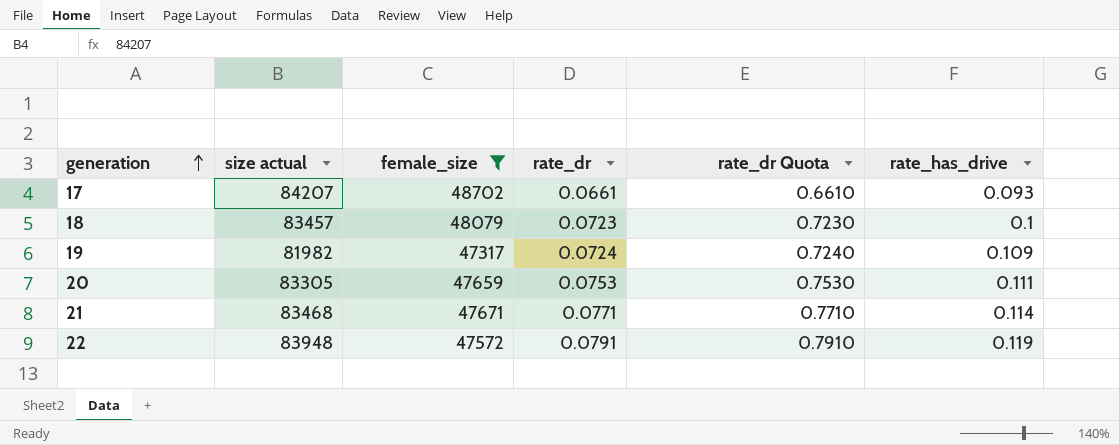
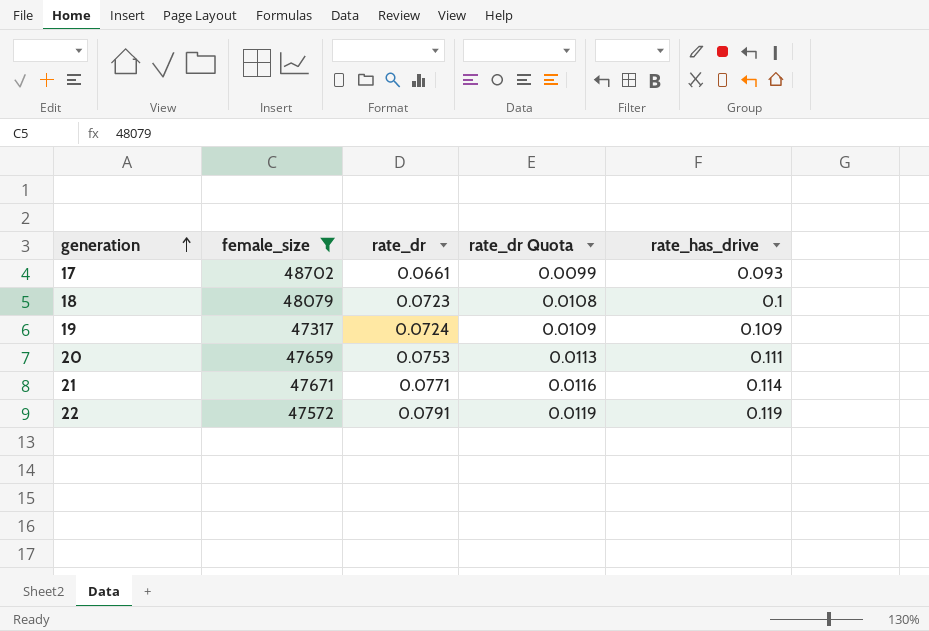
column size actual | position: 2 -> none
column rate_dr Quota | formula: [rate_dr] * 10 -> [rate_dr] * 0.15

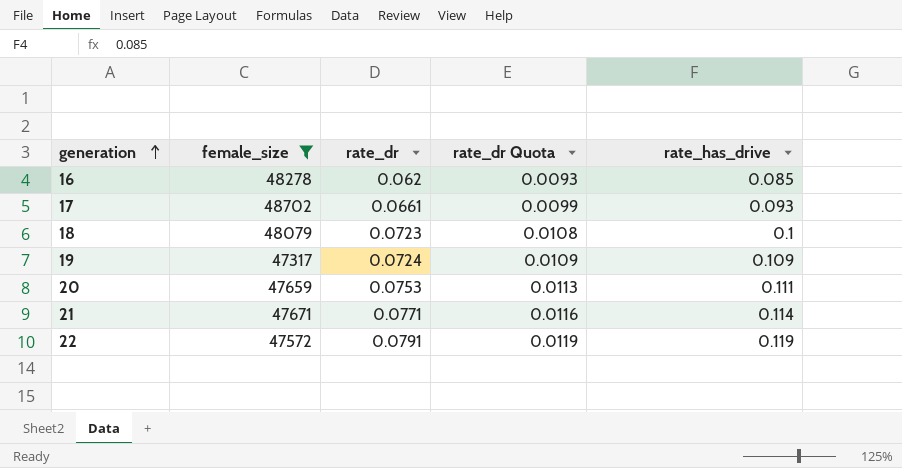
row 16: none -> 48278 | 0.062 | 0.0093 | 0.085

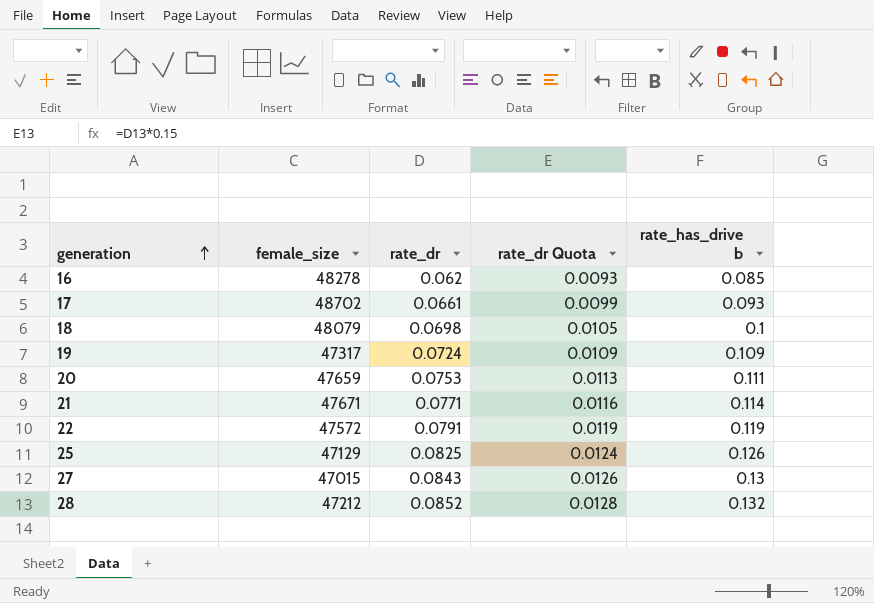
filter: female_size >= 47317 -> none
column name: rate_has_drive -> rate_has_drive b
18 | rate_dr: 0.0723 -> 0.0698
18 | rate_dr Quota: 0.0108 -> 0.0105

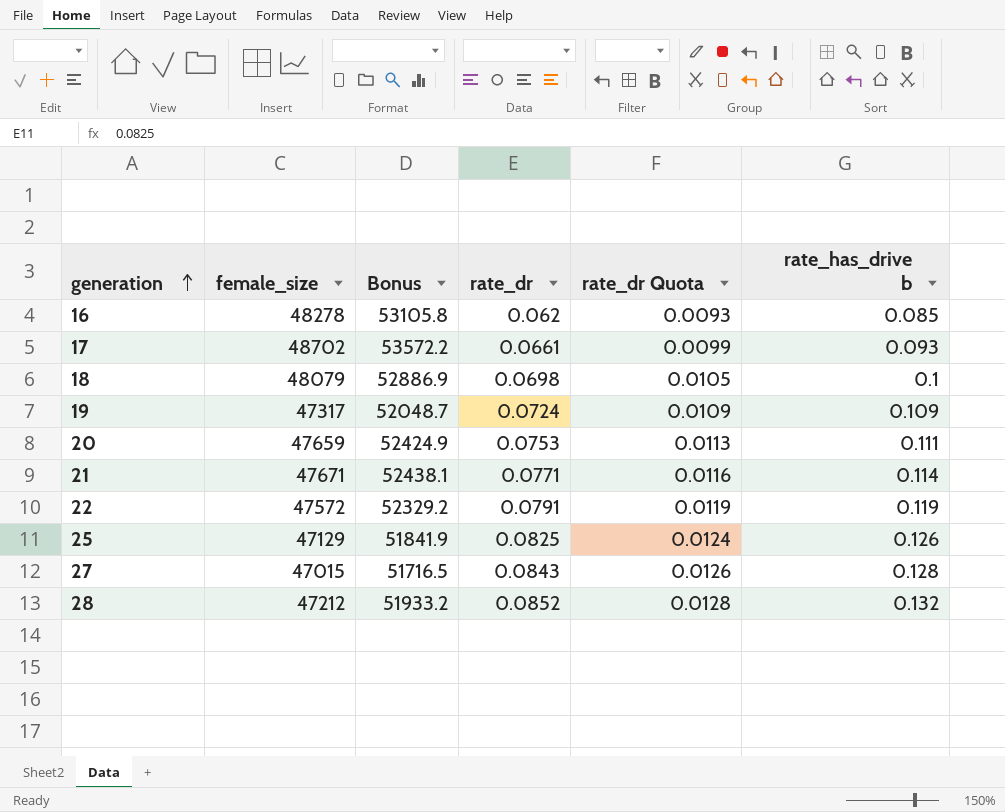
column Bonus | formula: none -> [female_size] * 1.1
27 | rate_has_drive b: 0.13 -> 0.128

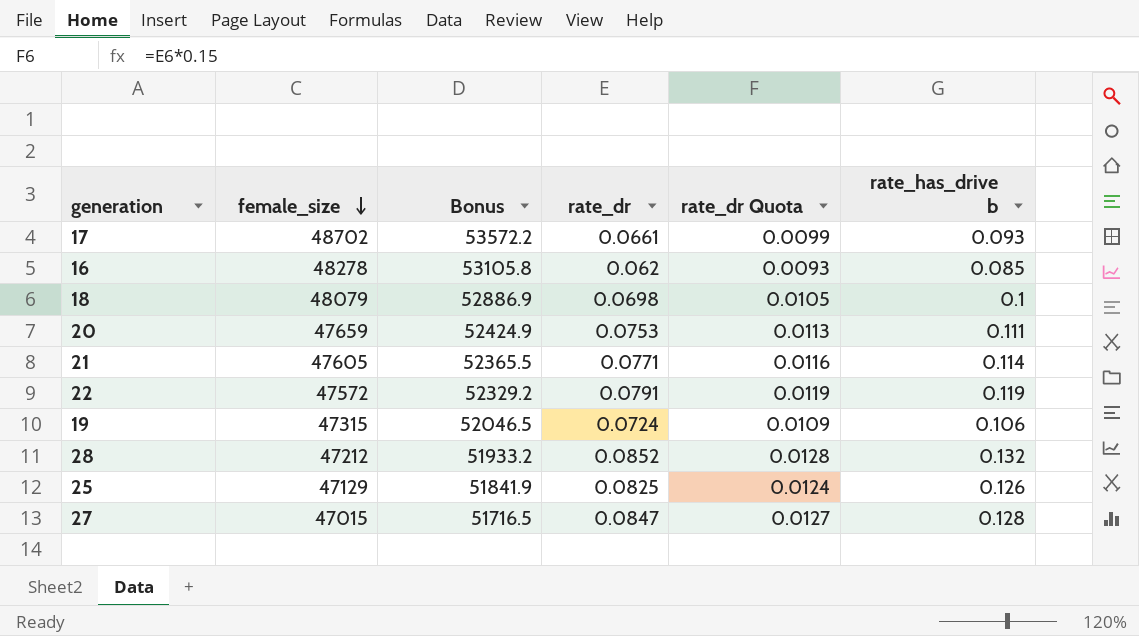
row order: generation ascending -> female_size descending
21 | female_size: 47671 -> 47605
21 | Bonus: 52438.1 -> 52365.5
19 | female_size: 47317 -> 47315
19 | Bonus: 52048.7 -> 52046.5
19 | rate_has_drive b: 0.109 -> 0.106
27 | rate_dr: 0.0843 -> 0.0847
27 | rate_dr Quota: 0.0126 -> 0.0127

